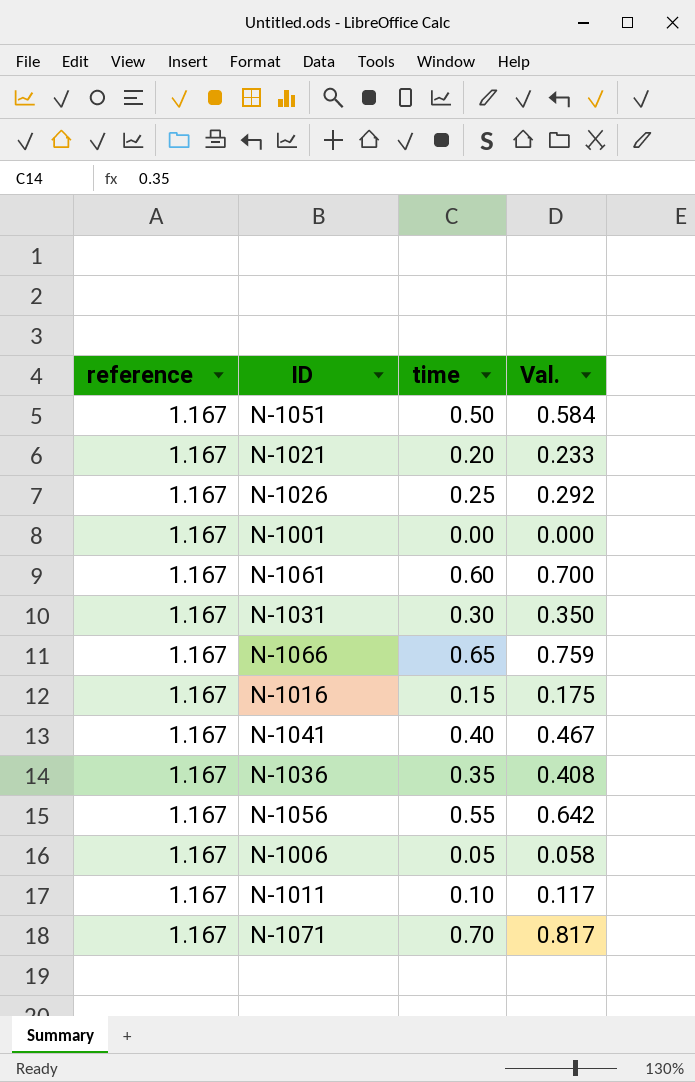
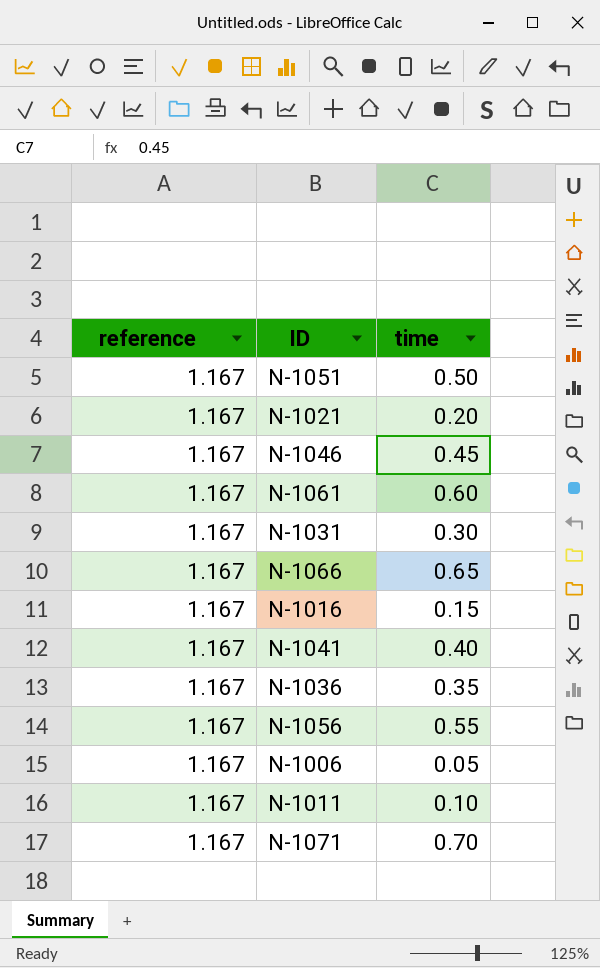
column Val. | formula: [reference] * [time] -> none
row N-1026: 1.167 | 0.25 | 0.292 -> none
row N-1001: 1.167 | 0.00 | 0.000 -> none
row N-1046: none -> 1.167 | 0.45

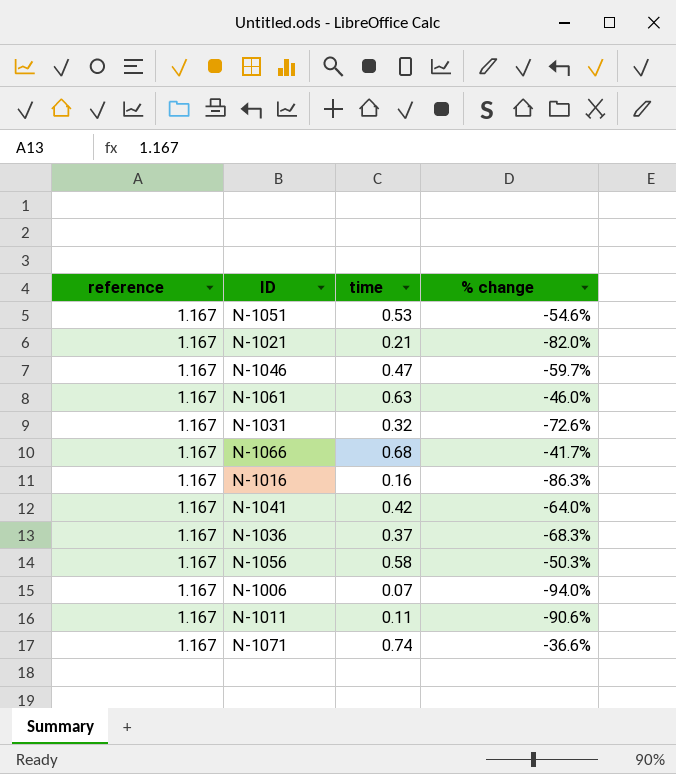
column % change | formula: none -> ([time] - [reference]) / [reference]
N-1051 | time: 0.50 -> 0.53
N-1021 | time: 0.20 -> 0.21
N-1046 | time: 0.45 -> 0.47
N-1061 | time: 0.60 -> 0.63
N-1031 | time: 0.30 -> 0.32
N-1066 | time: 0.65 -> 0.68
N-1016 | time: 0.15 -> 0.16
N-1041 | time: 0.40 -> 0.42
N-1036 | time: 0.35 -> 0.37
N-1056 | time: 0.55 -> 0.58
N-1006 | time: 0.05 -> 0.07
N-1011 | time: 0.10 -> 0.11
N-1071 | time: 0.70 -> 0.74

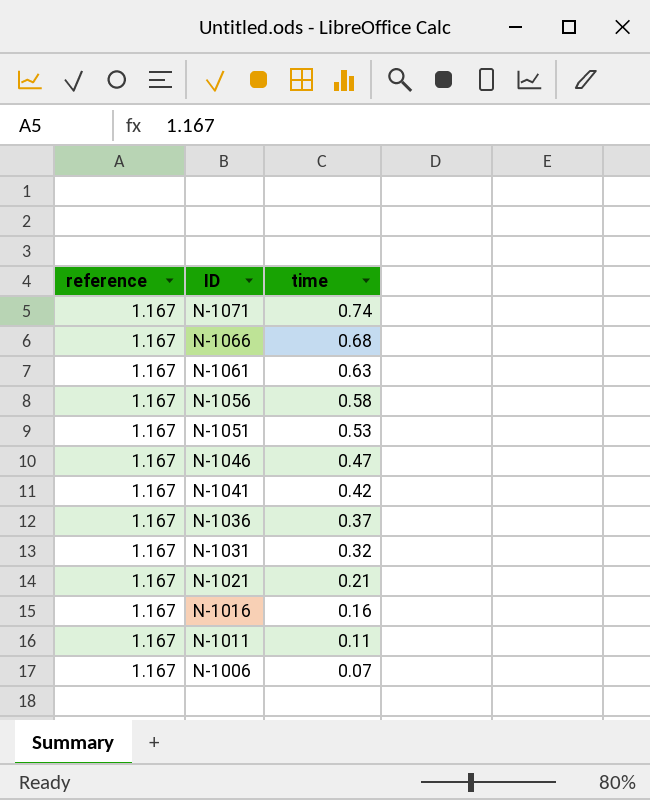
row order: none -> ID descending
column % change | formula: ([time] - [reference]) / [reference] -> none

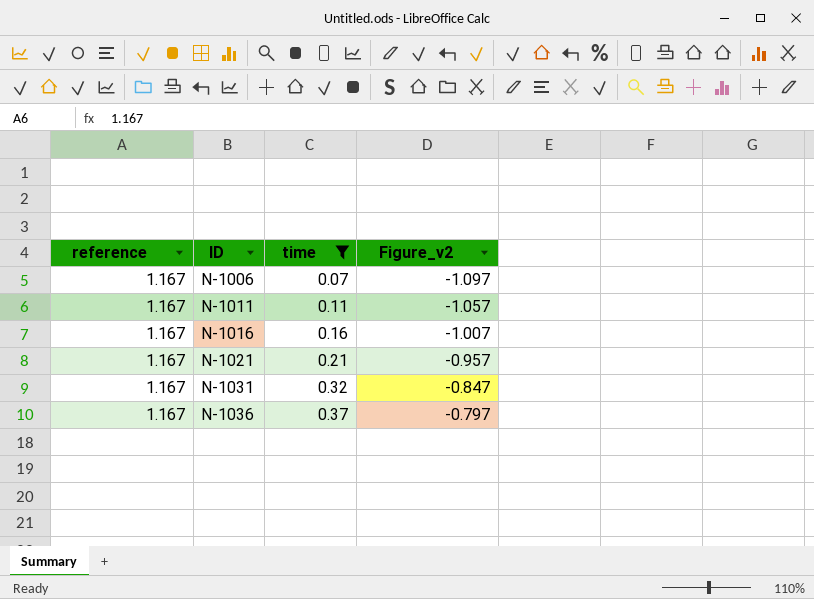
filter: none -> time <= 0.37
row order: ID descending -> ID ascending
column Figure_v2 | formula: none -> [time] - [reference]

